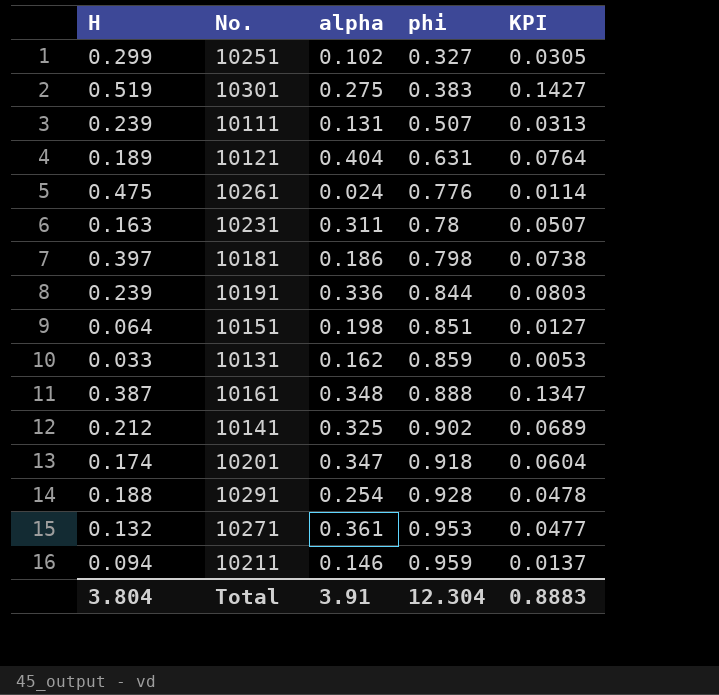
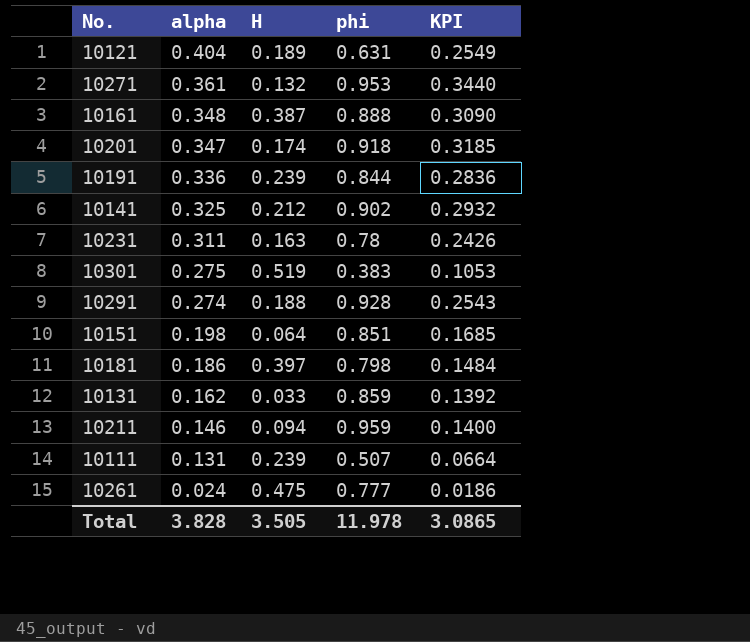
row order: phi ascending -> alpha descending
column H | position: 1 -> 3
column KPI | formula: [H] * [alpha] -> [alpha] * [phi]
row 10251: 0.299 | 0.102 | 0.327 | 0.0305 -> none
10291 | alpha: 0.254 -> 0.274
10261 | phi: 0.776 -> 0.777
Total | alpha: 3.91 -> 3.828
Total | H: 3.804 -> 3.505
Total | phi: 12.304 -> 11.978
Total | KPI: 0.8883 -> 3.0865

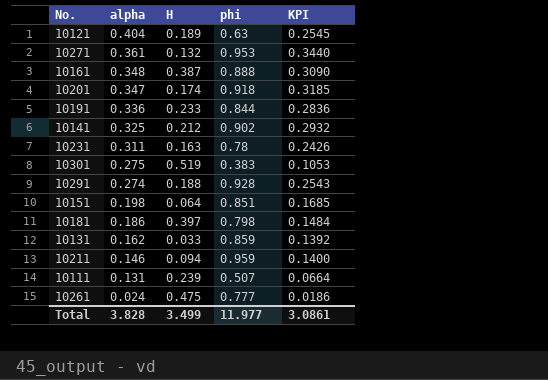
10121 | phi: 0.631 -> 0.63
10121 | KPI: 0.2549 -> 0.2545
10191 | H: 0.239 -> 0.233
Total | H: 3.505 -> 3.499
Total | phi: 11.978 -> 11.977
Total | KPI: 3.0865 -> 3.0861

